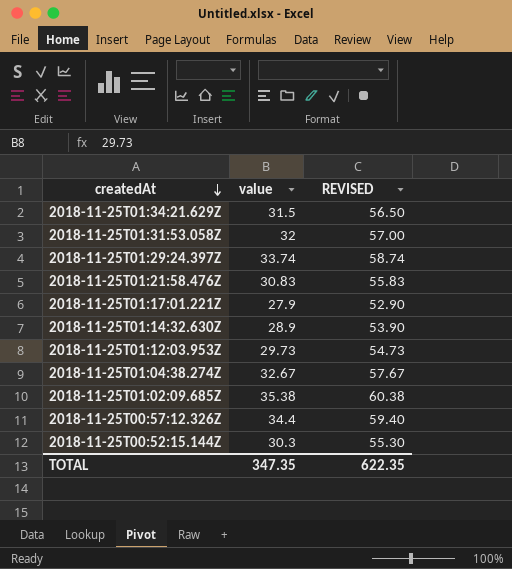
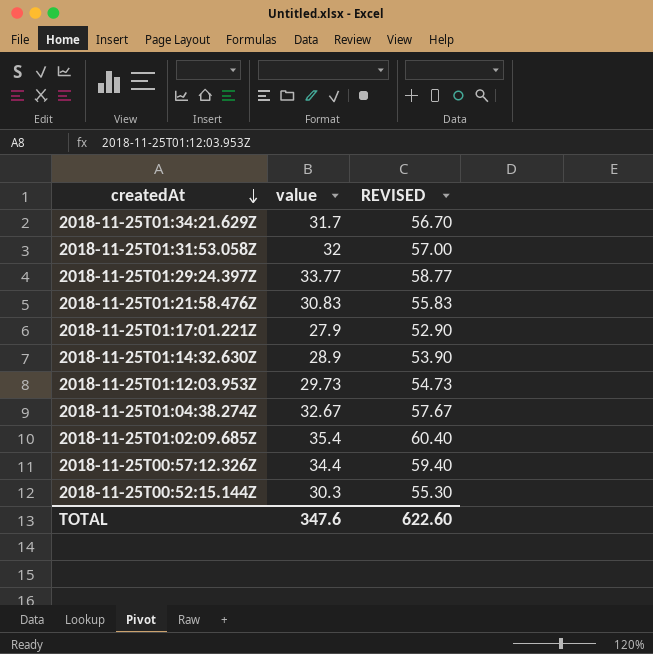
2018-11-25T01:34:21.629Z | value: 31.5 -> 31.7
2018-11-25T01:34:21.629Z | REVISED: 56.50 -> 56.70
2018-11-25T01:29:24.397Z | value: 33.74 -> 33.77
2018-11-25T01:29:24.397Z | REVISED: 58.74 -> 58.77
2018-11-25T01:02:09.685Z | value: 35.38 -> 35.4
2018-11-25T01:02:09.685Z | REVISED: 60.38 -> 60.40
TOTAL | value: 347.35 -> 347.6
TOTAL | REVISED: 622.35 -> 622.60

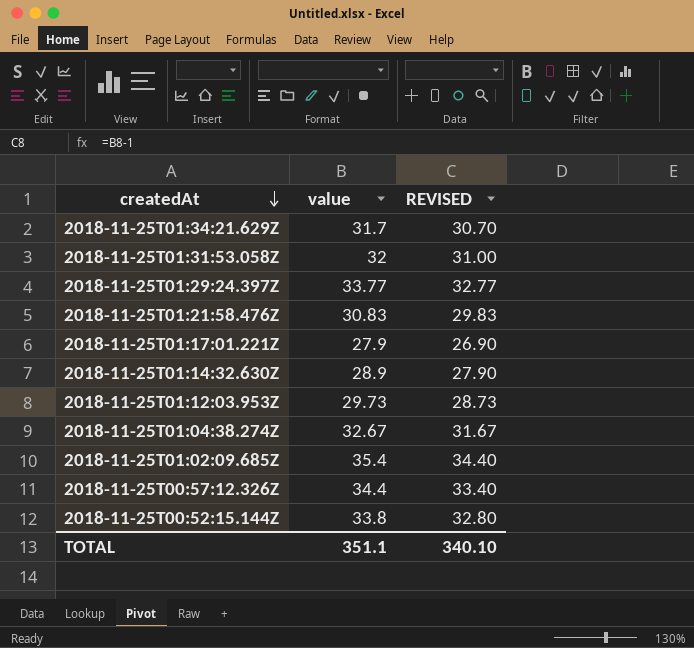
column REVISED | formula: [value] + 25 -> [value] - 1
2018-11-25T00:52:15.144Z | value: 30.3 -> 33.8
TOTAL | value: 347.6 -> 351.1
TOTAL | REVISED: 622.60 -> 340.10

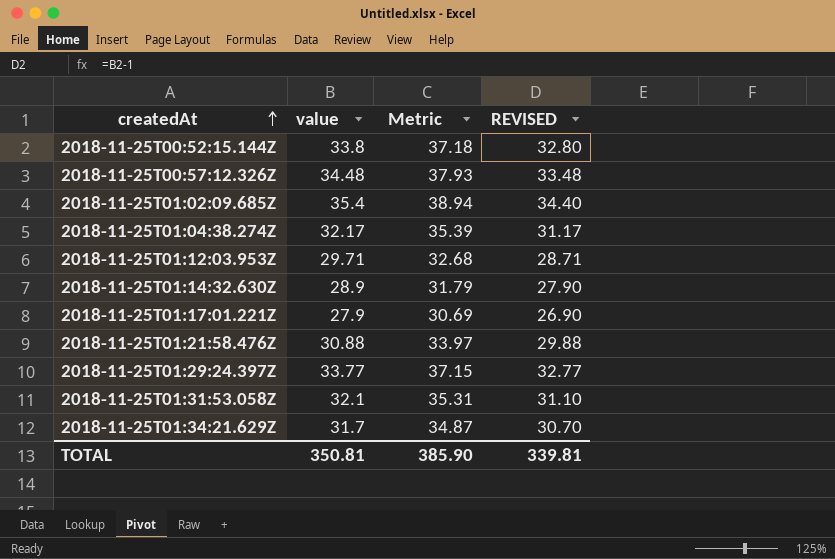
row order: createdAt descending -> createdAt ascending
column Metric | formula: none -> [value] * 1.1
2018-11-25T00:57:12.326Z | value: 34.4 -> 34.48
2018-11-25T00:57:12.326Z | REVISED: 33.40 -> 33.48
2018-11-25T01:04:38.274Z | value: 32.67 -> 32.17
2018-11-25T01:04:38.274Z | REVISED: 31.67 -> 31.17
2018-11-25T01:12:03.953Z | value: 29.73 -> 29.71
2018-11-25T01:12:03.953Z | REVISED: 28.73 -> 28.71
2018-11-25T01:21:58.476Z | value: 30.83 -> 30.88
2018-11-25T01:21:58.476Z | REVISED: 29.83 -> 29.88
2018-11-25T01:31:53.058Z | value: 32 -> 32.1
2018-11-25T01:31:53.058Z | REVISED: 31.00 -> 31.10
TOTAL | value: 351.1 -> 350.81
TOTAL | REVISED: 340.10 -> 339.81

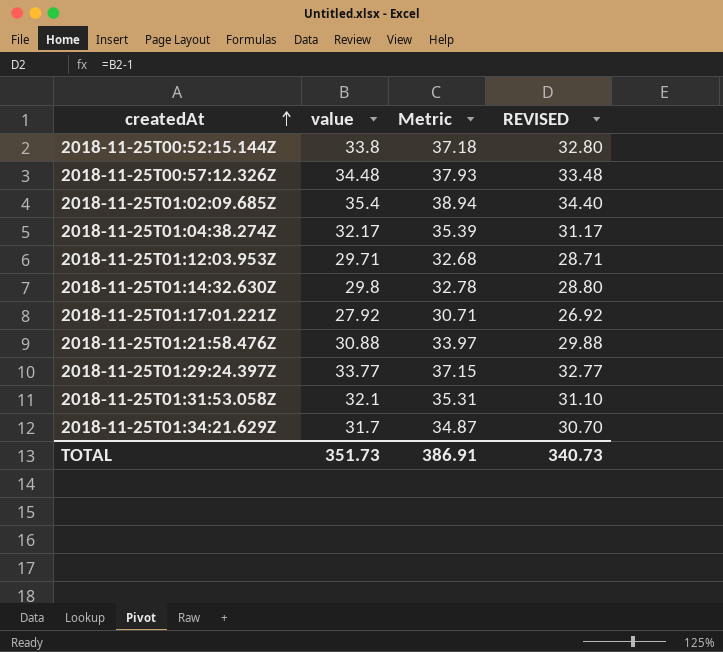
2018-11-25T01:14:32.630Z | value: 28.9 -> 29.8
2018-11-25T01:14:32.630Z | Metric: 31.79 -> 32.78
2018-11-25T01:14:32.630Z | REVISED: 27.90 -> 28.80
2018-11-25T01:17:01.221Z | value: 27.9 -> 27.92
2018-11-25T01:17:01.221Z | Metric: 30.69 -> 30.71
2018-11-25T01:17:01.221Z | REVISED: 26.90 -> 26.92
TOTAL | value: 350.81 -> 351.73
TOTAL | Metric: 385.90 -> 386.91
TOTAL | REVISED: 339.81 -> 340.73

